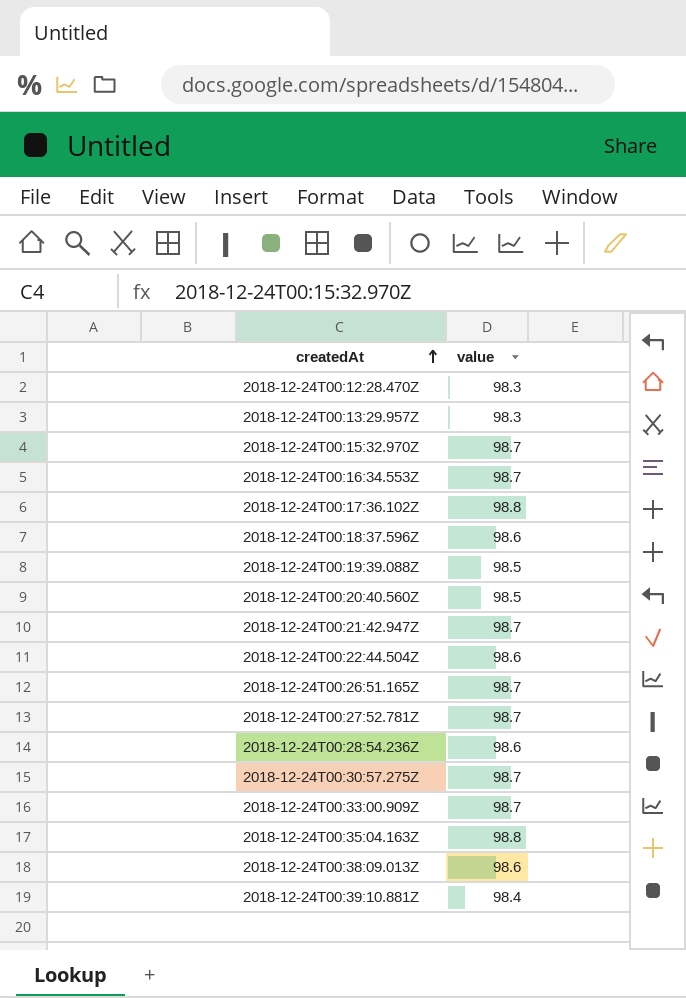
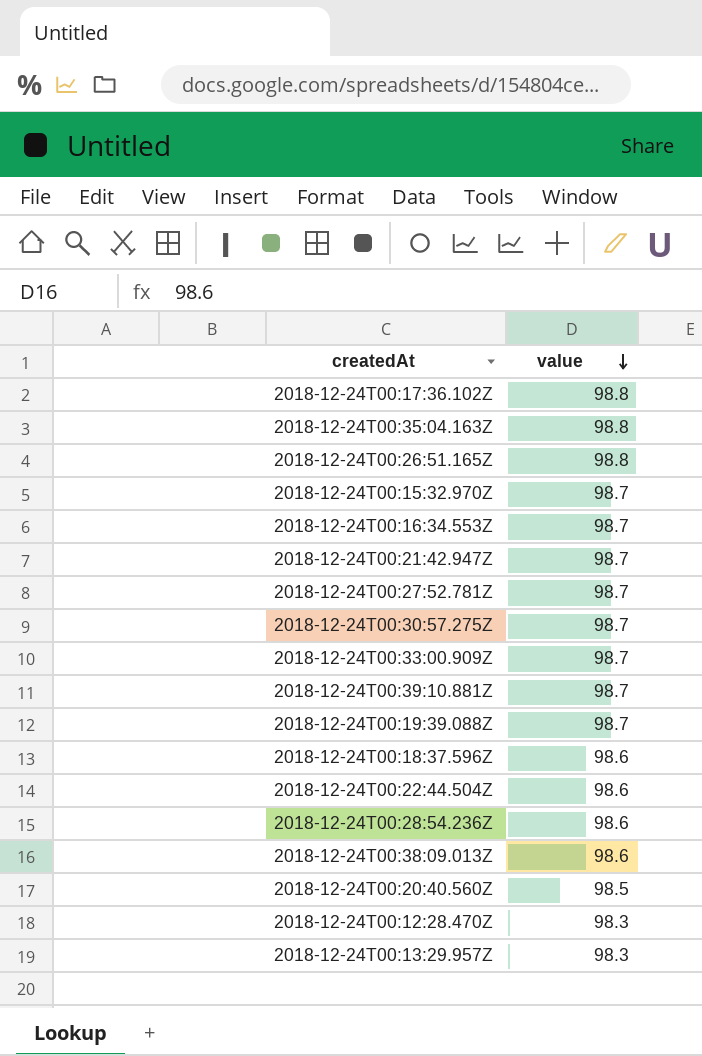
row order: createdAt ascending -> value descending
2018-12-24T00:26:51.165Z | value: 98.7 -> 98.8
2018-12-24T00:39:10.881Z | value: 98.4 -> 98.7
2018-12-24T00:19:39.088Z | value: 98.5 -> 98.7

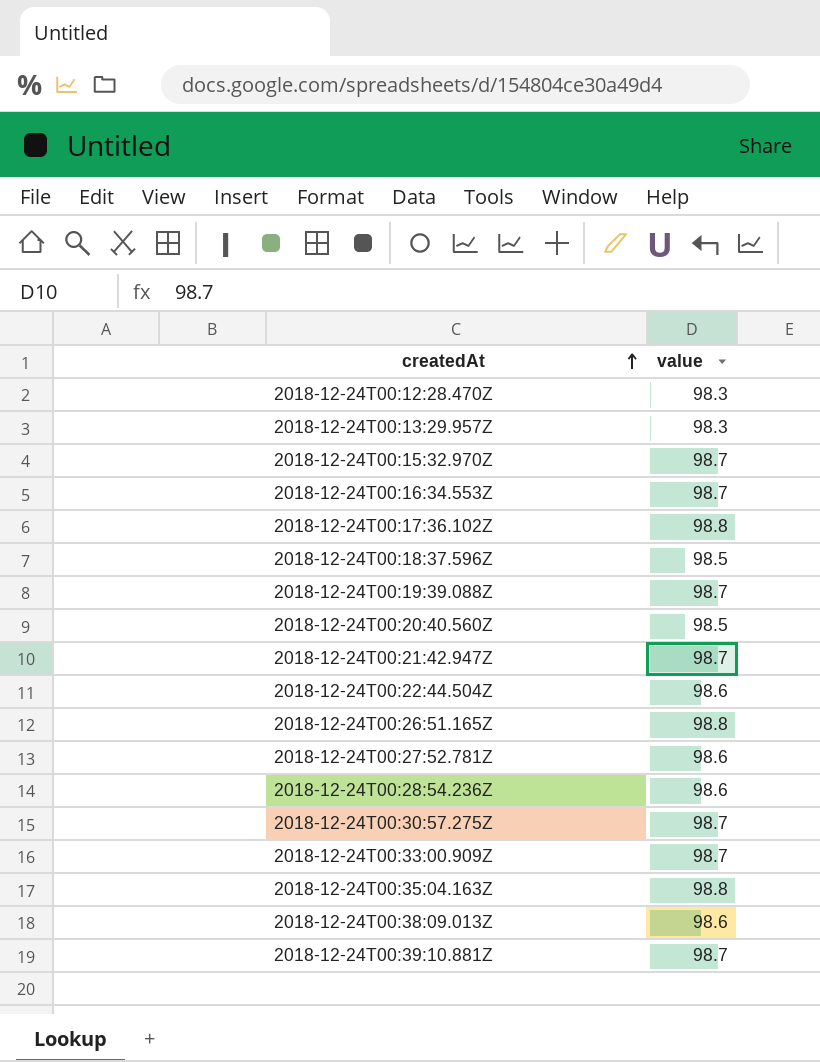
row order: value descending -> createdAt ascending
2018-12-24T00:18:37.596Z | value: 98.6 -> 98.5
2018-12-24T00:27:52.781Z | value: 98.7 -> 98.6

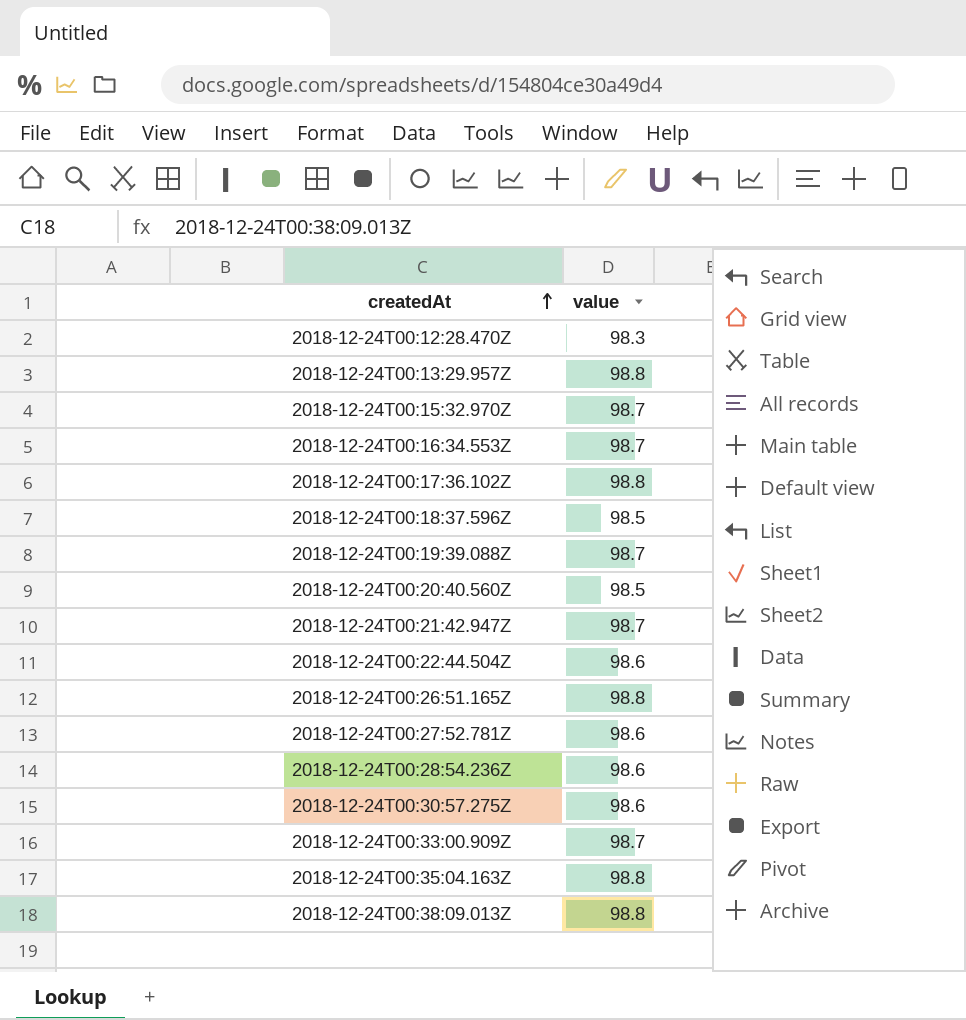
row 2018-12-24T00:39:10.881Z: 98.7 -> none
2018-12-24T00:13:29.957Z | value: 98.3 -> 98.8
2018-12-24T00:30:57.275Z | value: 98.7 -> 98.6
2018-12-24T00:38:09.013Z | value: 98.6 -> 98.8

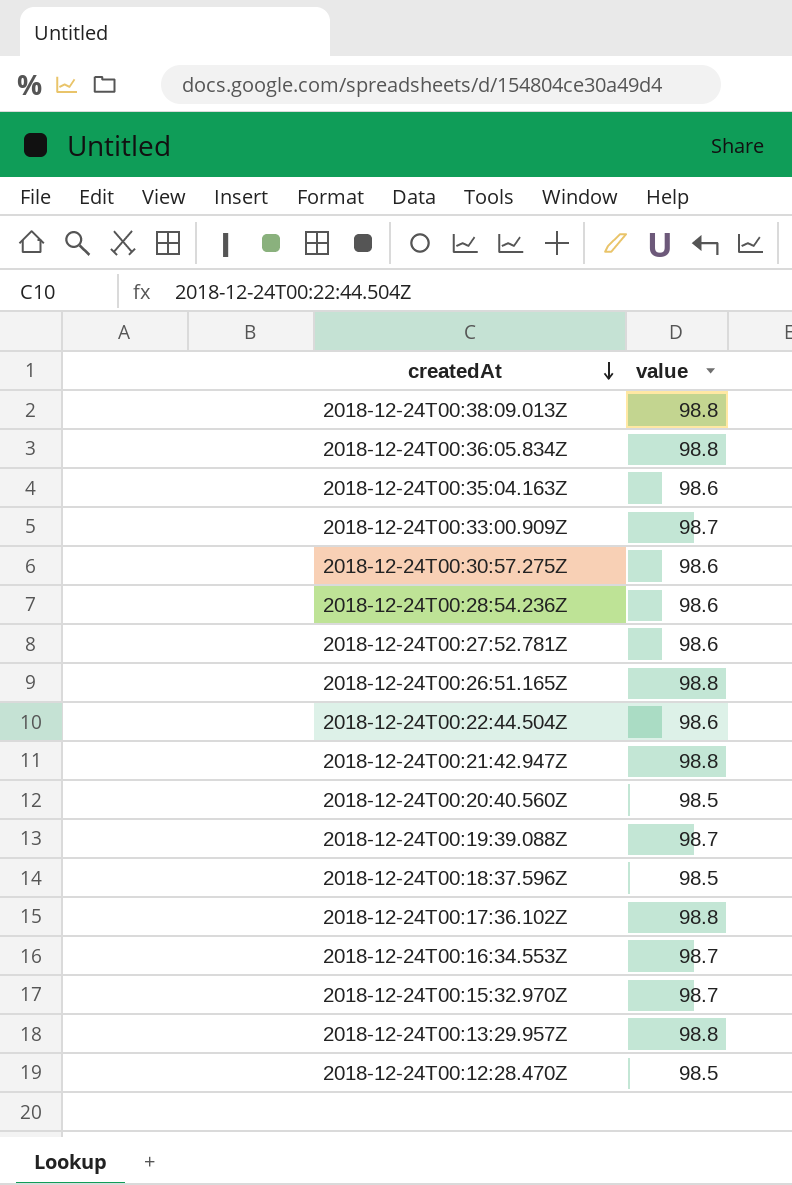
row order: createdAt ascending -> createdAt descending
row 2018-12-24T00:36:05.834Z: none -> 98.8
2018-12-24T00:35:04.163Z | value: 98.8 -> 98.6
2018-12-24T00:21:42.947Z | value: 98.7 -> 98.8
2018-12-24T00:12:28.470Z | value: 98.3 -> 98.5

